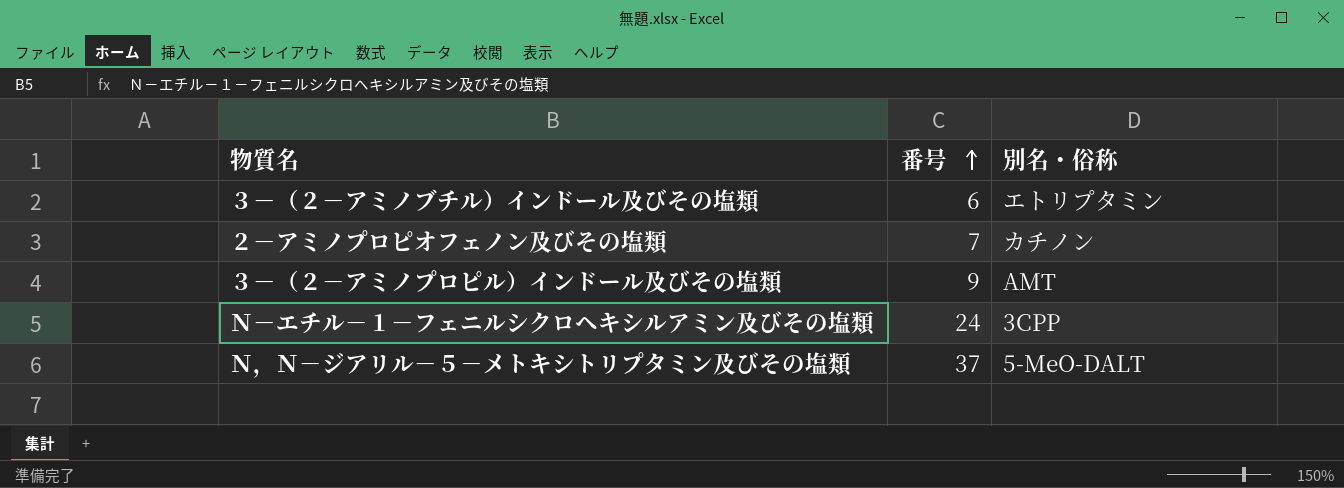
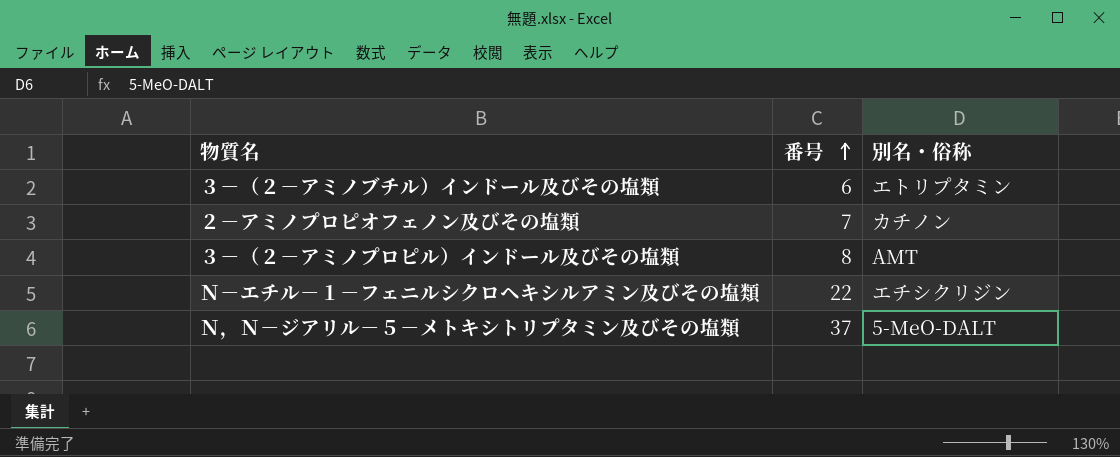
３－（２－アミノプロピル）インドール及びその塩類 | 番号: 9 -> 8
Ｎ－エチル－１－フェニルシクロヘキシルアミン及びその塩類 | 番号: 24 -> 22
Ｎ－エチル－１－フェニルシクロヘキシルアミン及びその塩類 | 別名・俗称: 3CPP -> エチシクリジン

